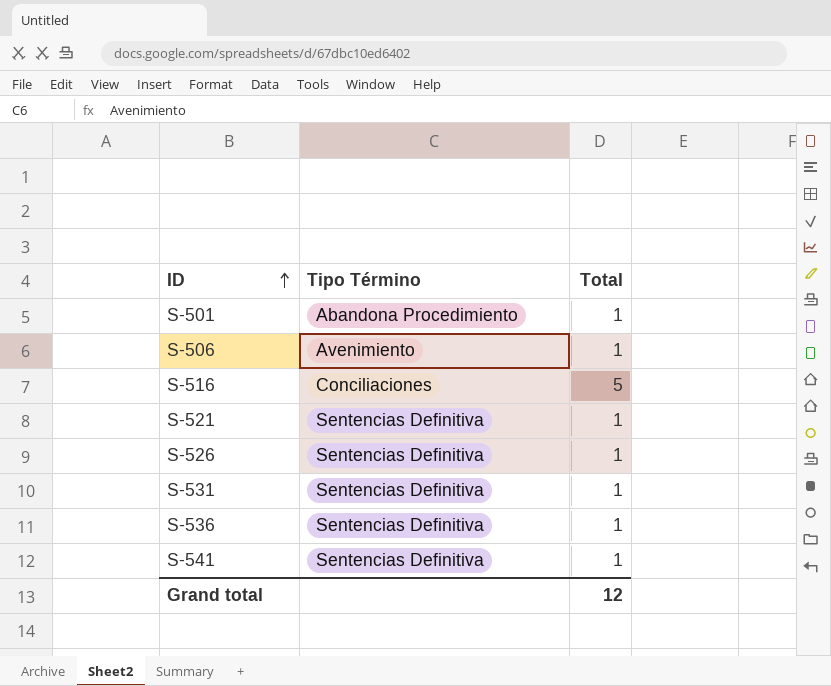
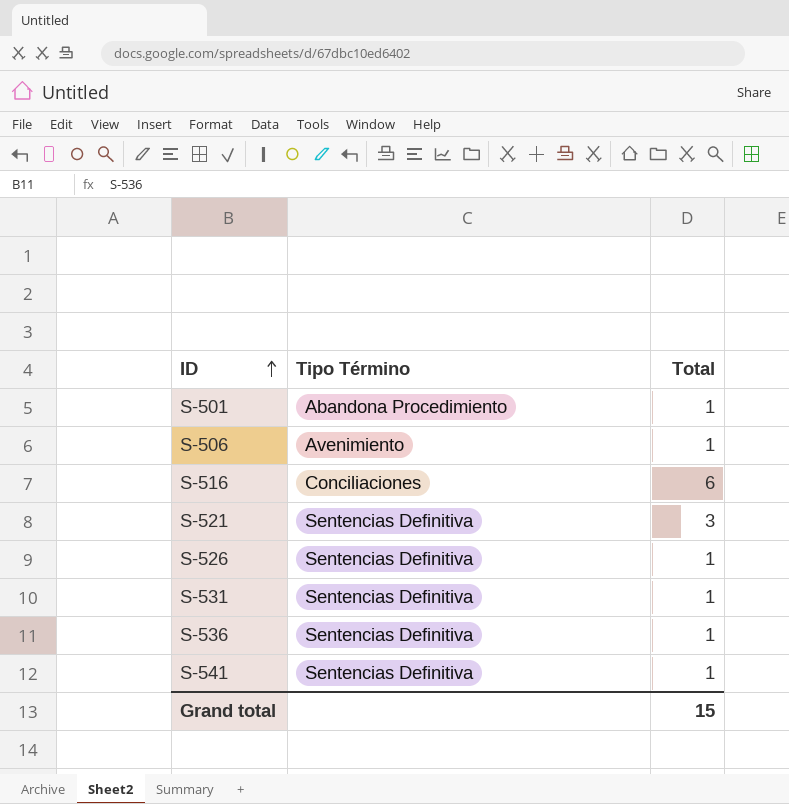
S-516 | Total: 5 -> 6
S-521 | Total: 1 -> 3
Grand total | Total: 12 -> 15

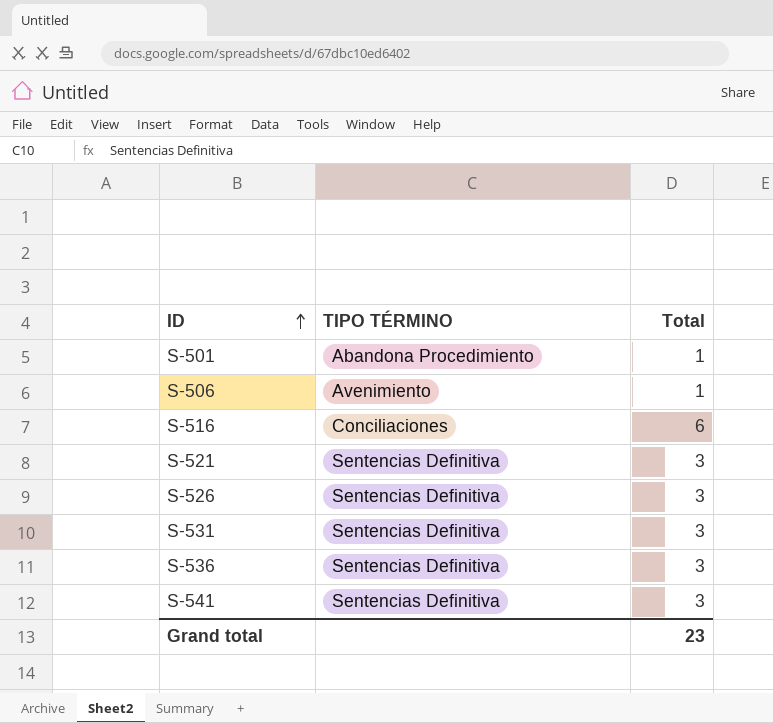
column name: Tipo Término -> TIPO TÉRMINO
S-526 | Total: 1 -> 3
S-531 | Total: 1 -> 3
S-536 | Total: 1 -> 3
S-541 | Total: 1 -> 3
Grand total | Total: 15 -> 23

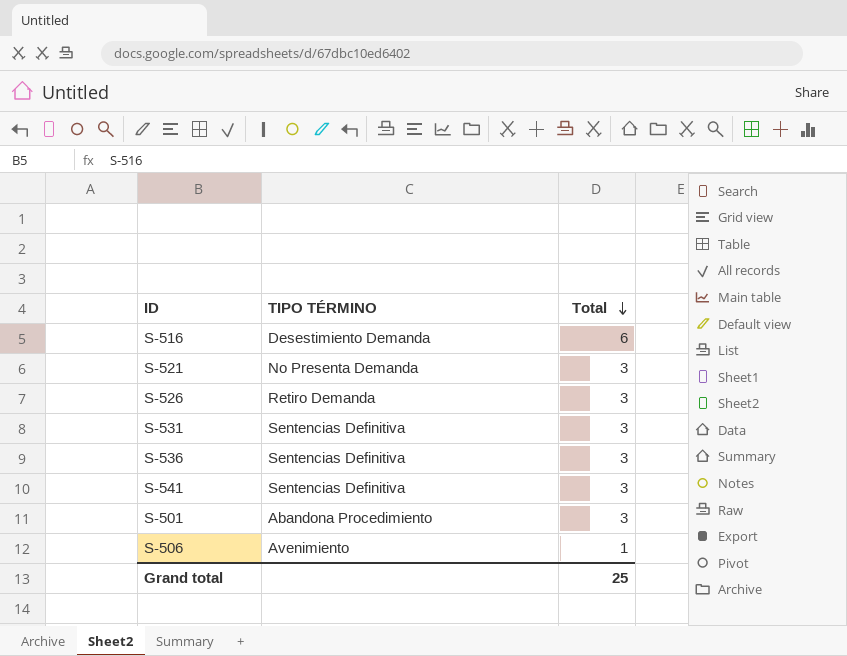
row order: ID ascending -> Total descending
S-516 | TIPO TÉRMINO: Conciliaciones -> Desestimiento Demanda
S-521 | TIPO TÉRMINO: Sentencias Definitiva -> No Presenta Demanda
S-526 | TIPO TÉRMINO: Sentencias Definitiva -> Retiro Demanda
S-501 | Total: 1 -> 3
Grand total | Total: 23 -> 25

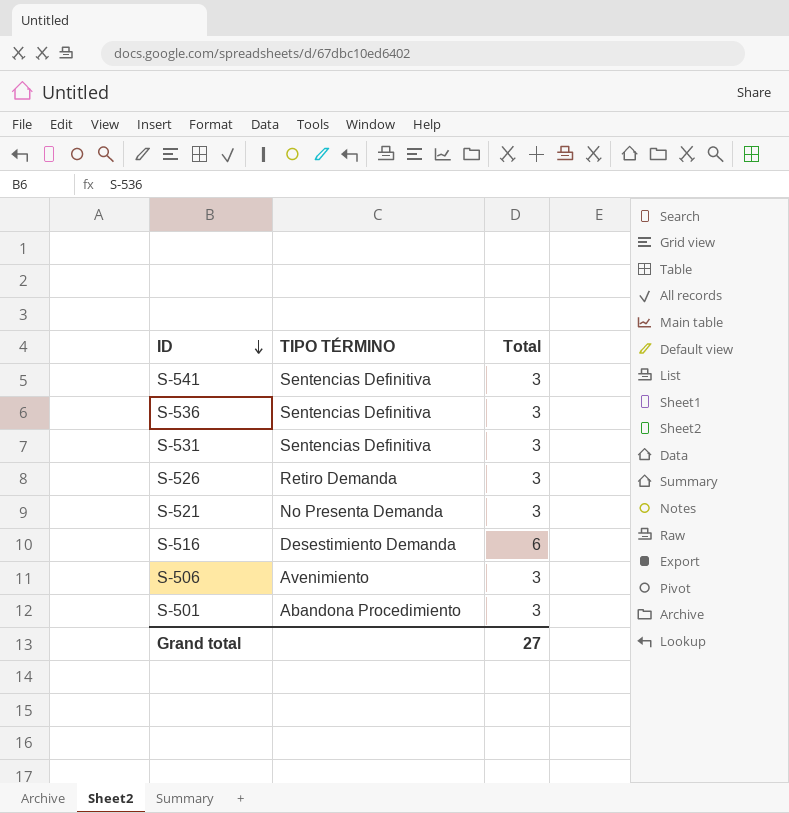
row order: Total descending -> ID descending
S-506 | Total: 1 -> 3
Grand total | Total: 25 -> 27

